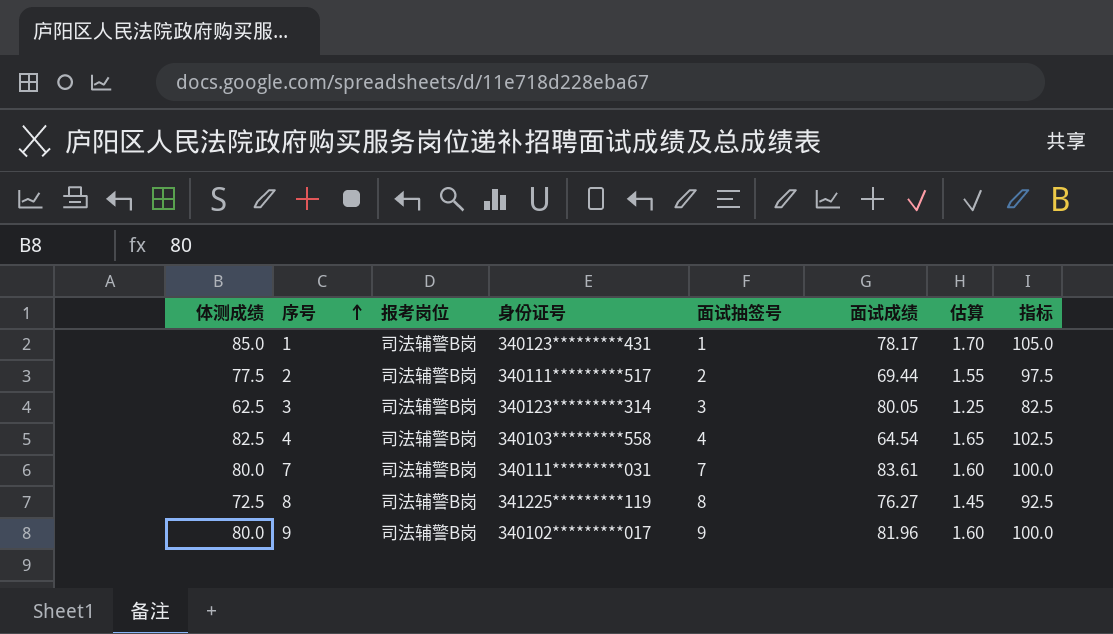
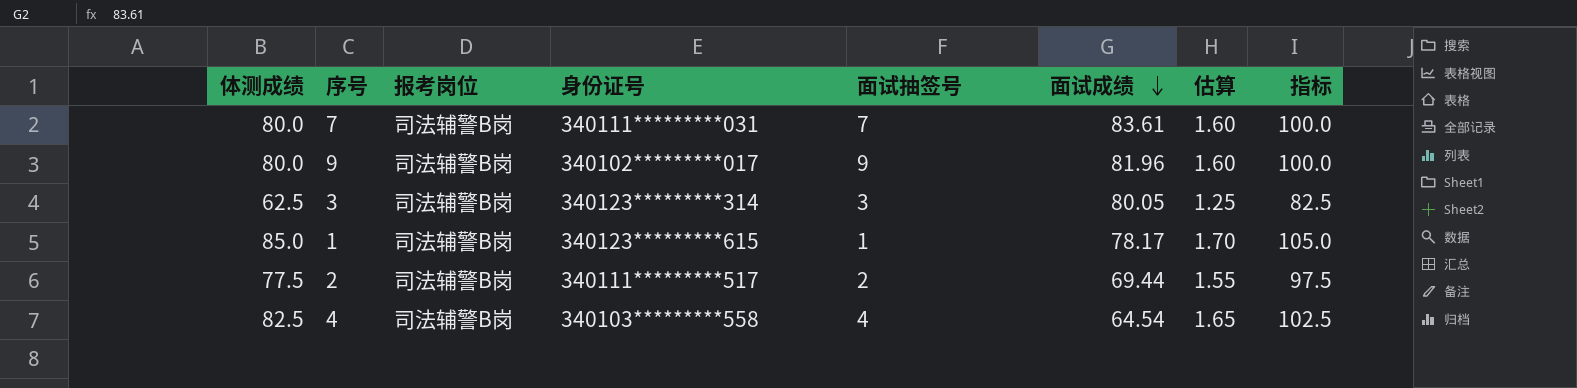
row order: 序号 ascending -> 面试成绩 descending
row 8: 72.5 | 司法辅警B岗 | 341225*********119 | 8 | 76.27 | 1.45 | 92.5 -> none
1 | 身份证号: 340123*********431 -> 340123*********615

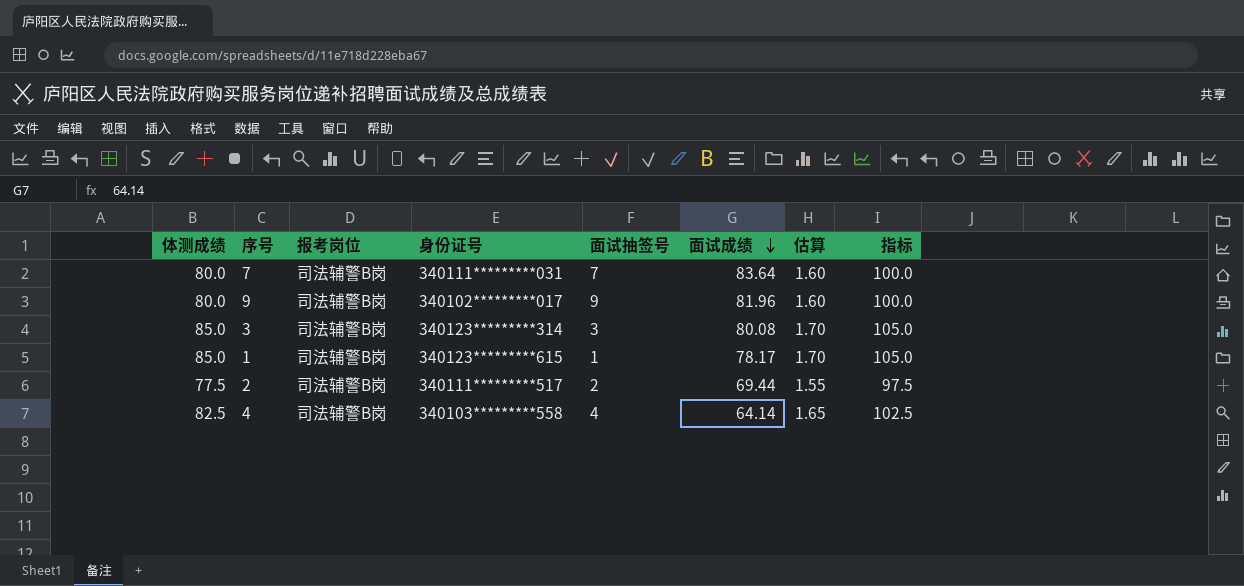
7 | 面试成绩: 83.61 -> 83.64
3 | 体测成绩: 62.5 -> 85.0
3 | 面试成绩: 80.05 -> 80.08
3 | 估算: 1.25 -> 1.70
3 | 指标: 82.5 -> 105.0
4 | 面试成绩: 64.54 -> 64.14

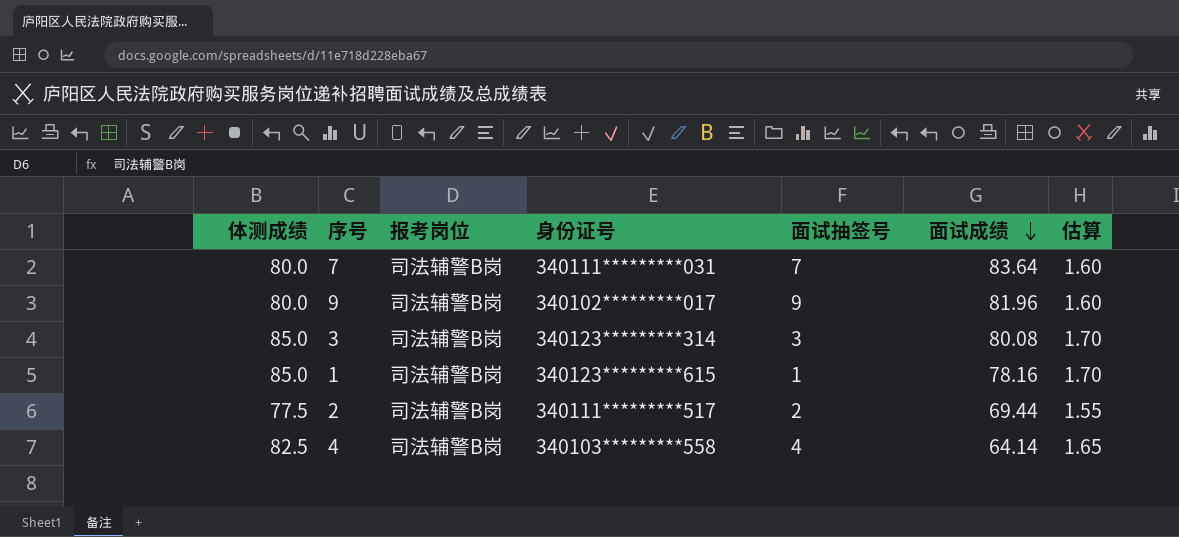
column 指标 | formula: [体测成绩] + 20 -> none
1 | 面试成绩: 78.17 -> 78.16

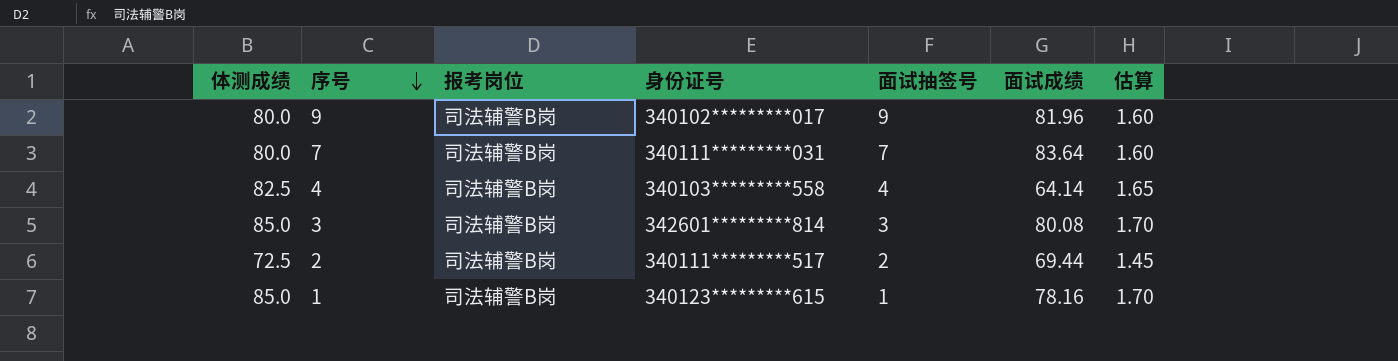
row order: 面试成绩 descending -> 序号 descending
3 | 身份证号: 340123*********314 -> 342601*********814
2 | 体测成绩: 77.5 -> 72.5
2 | 估算: 1.55 -> 1.45

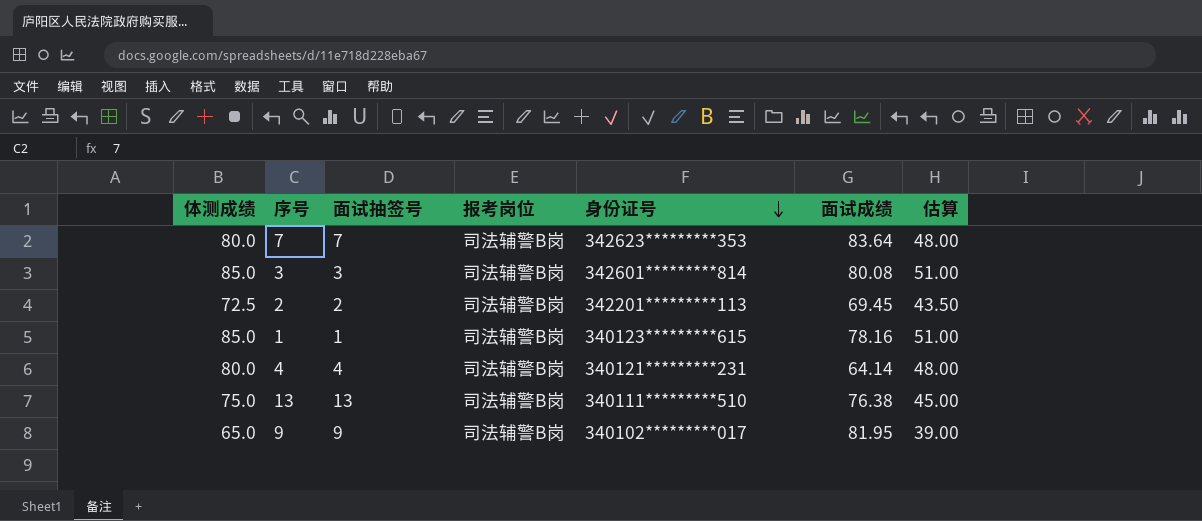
row order: 序号 descending -> 身份证号 descending
column 面试抽签号 | position: 5 -> 3
column 估算 | formula: [体测成绩] * 0.02 -> [体测成绩] * 0.6
7 | 身份证号: 340111*********031 -> 342623*********353
2 | 身份证号: 340111*********517 -> 342201*********113
2 | 面试成绩: 69.44 -> 69.45
4 | 体测成绩: 82.5 -> 80.0
4 | 身份证号: 340103*********558 -> 340121*********231
row 13: none -> 75.0 | 13 | 司法辅警B岗 | 340111*********510 | 76.38 | 45.00
9 | 体测成绩: 80.0 -> 65.0
9 | 面试成绩: 81.96 -> 81.95

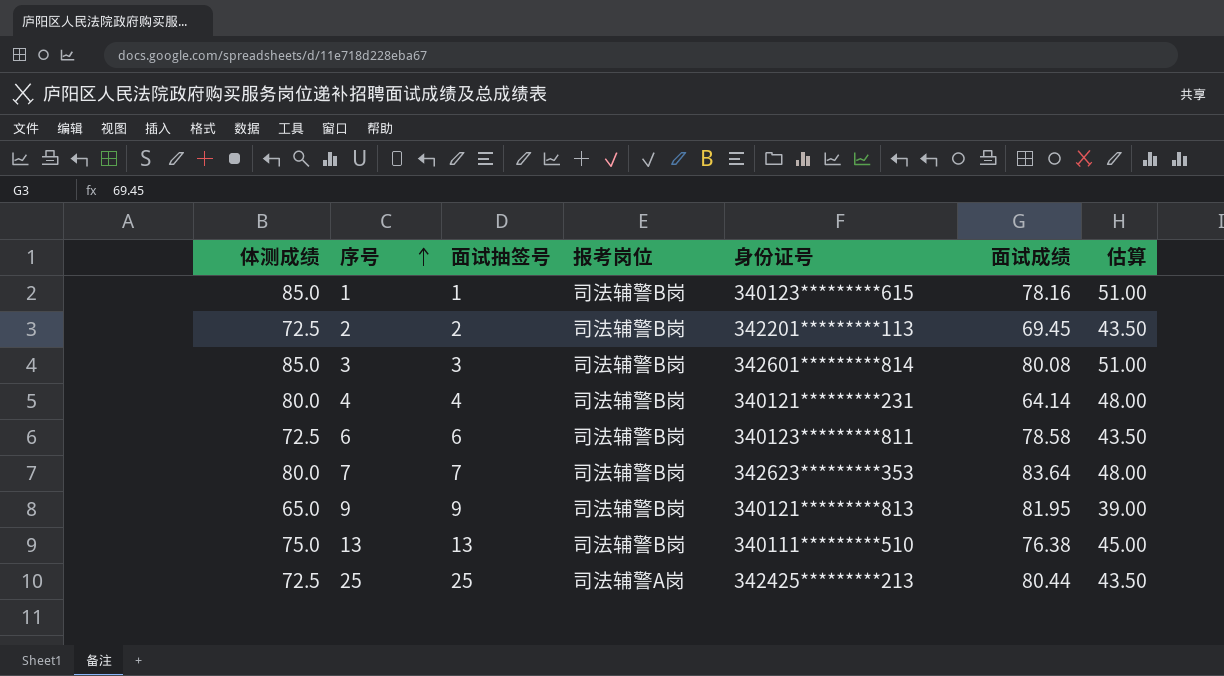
row order: 身份证号 descending -> 序号 ascending
row 6: none -> 72.5 | 6 | 司法辅警B岗 | 340123*********811 | 78.58 | 43.50
9 | 身份证号: 340102*********017 -> 340121*********813
row 25: none -> 72.5 | 25 | 司法辅警A岗 | 342425*********213 | 80.44 | 43.50

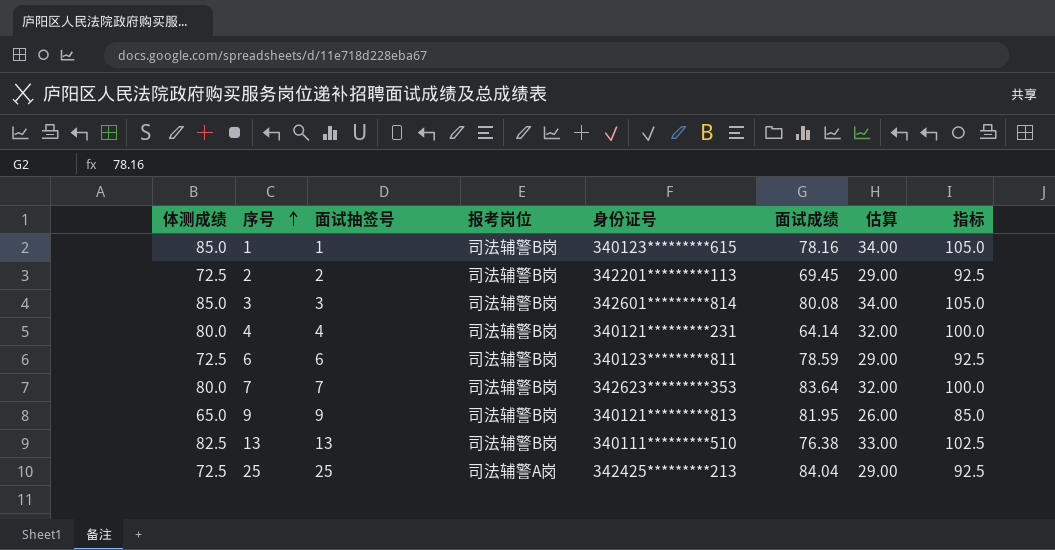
column 估算 | formula: [体测成绩] * 0.6 -> [体测成绩] * 0.4
column 指标 | formula: none -> [体测成绩] + 20
6 | 面试成绩: 78.58 -> 78.59
13 | 体测成绩: 75.0 -> 82.5
25 | 面试成绩: 80.44 -> 84.04

